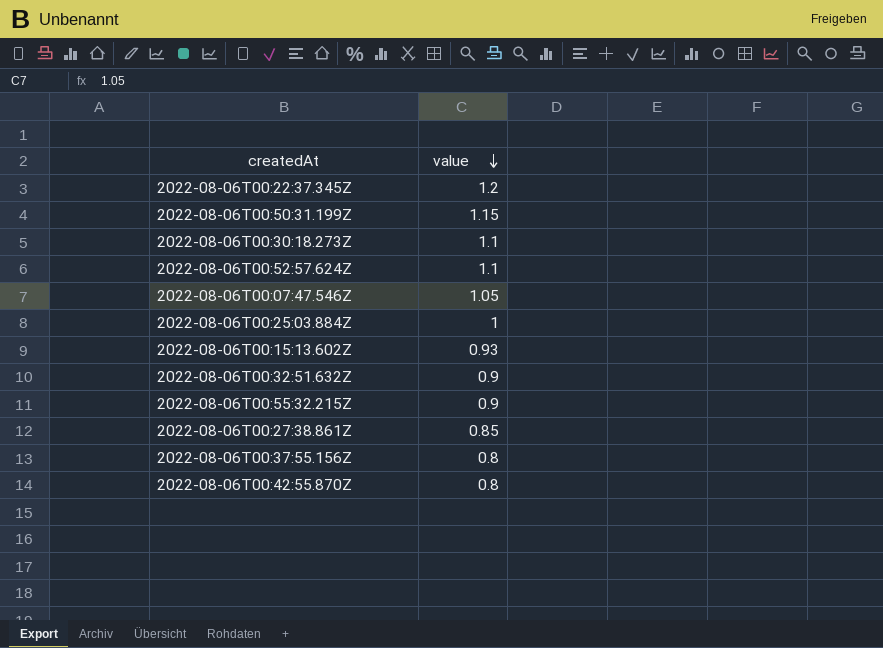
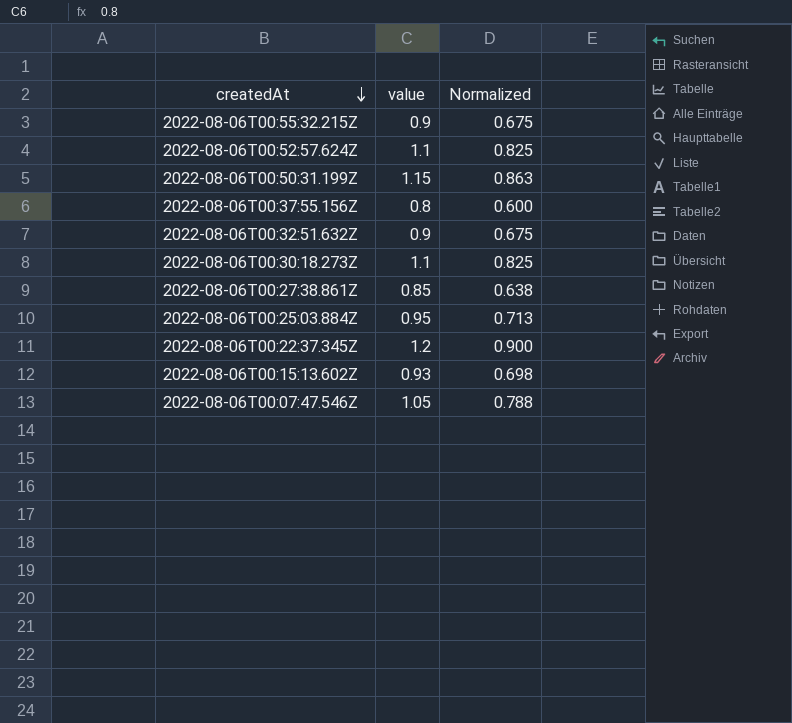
row order: value descending -> createdAt descending
column Normalized | formula: none -> [value] * 0.75
row 2022-08-06T00:42:55.870Z: 0.8 -> none
2022-08-06T00:25:03.884Z | value: 1 -> 0.95

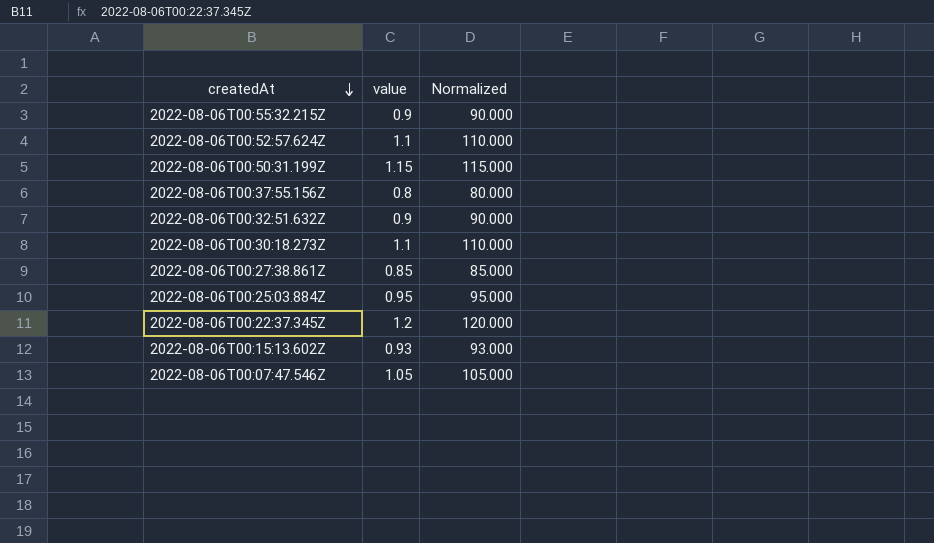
column Normalized | formula: [value] * 0.75 -> [value] * 100

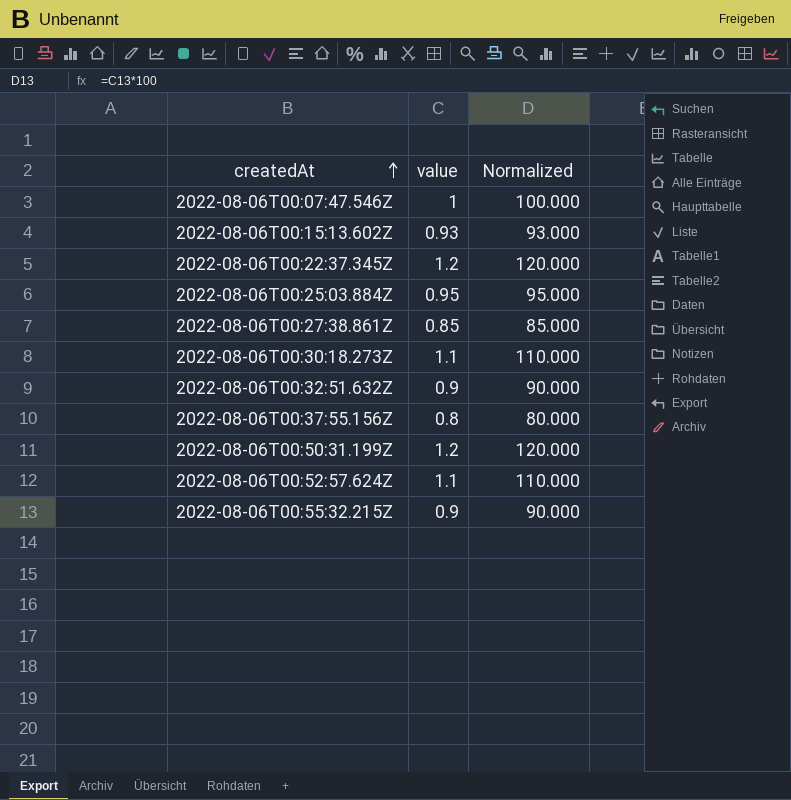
row order: createdAt descending -> createdAt ascending
2022-08-06T00:07:47.546Z | value: 1.05 -> 1
2022-08-06T00:07:47.546Z | Normalized: 105.000 -> 100.000
2022-08-06T00:50:31.199Z | value: 1.15 -> 1.2
2022-08-06T00:50:31.199Z | Normalized: 115.000 -> 120.000

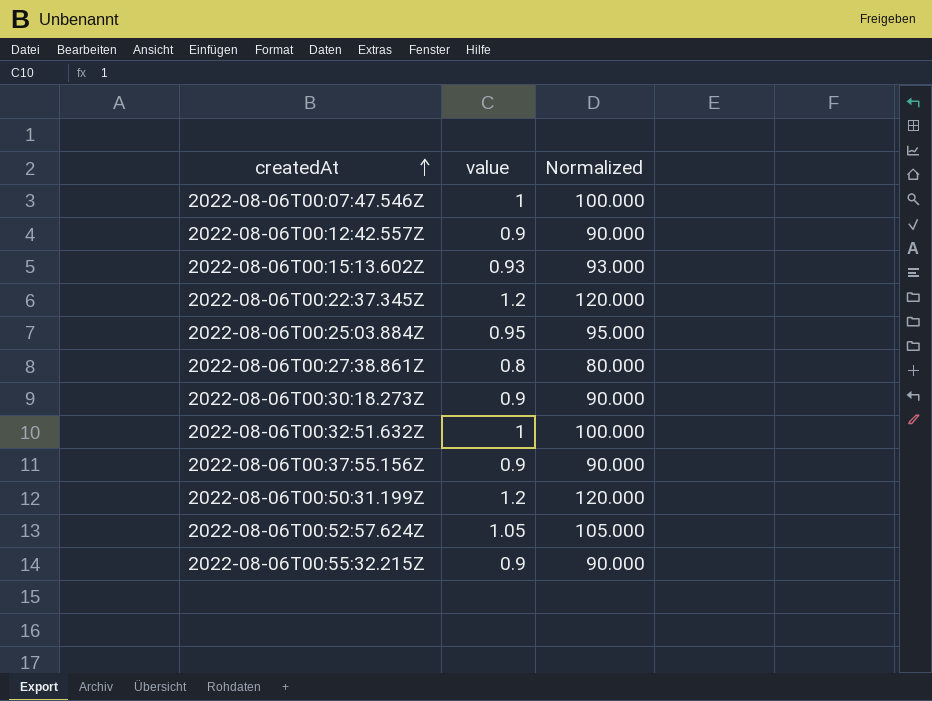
row 2022-08-06T00:12:42.557Z: none -> 0.9 | 90.000
2022-08-06T00:27:38.861Z | value: 0.85 -> 0.8
2022-08-06T00:27:38.861Z | Normalized: 85.000 -> 80.000
2022-08-06T00:30:18.273Z | value: 1.1 -> 0.9
2022-08-06T00:30:18.273Z | Normalized: 110.000 -> 90.000
2022-08-06T00:32:51.632Z | value: 0.9 -> 1
2022-08-06T00:32:51.632Z | Normalized: 90.000 -> 100.000
2022-08-06T00:37:55.156Z | value: 0.8 -> 0.9
2022-08-06T00:37:55.156Z | Normalized: 80.000 -> 90.000
2022-08-06T00:52:57.624Z | value: 1.1 -> 1.05
2022-08-06T00:52:57.624Z | Normalized: 110.000 -> 105.000

